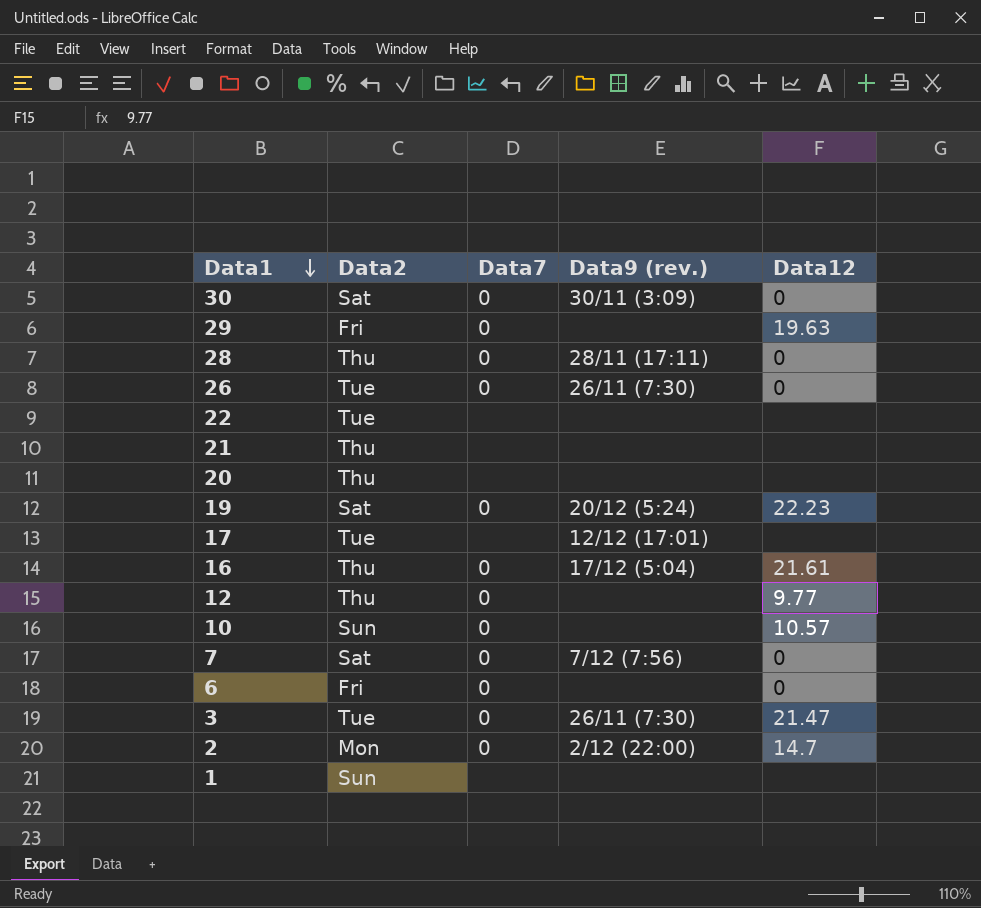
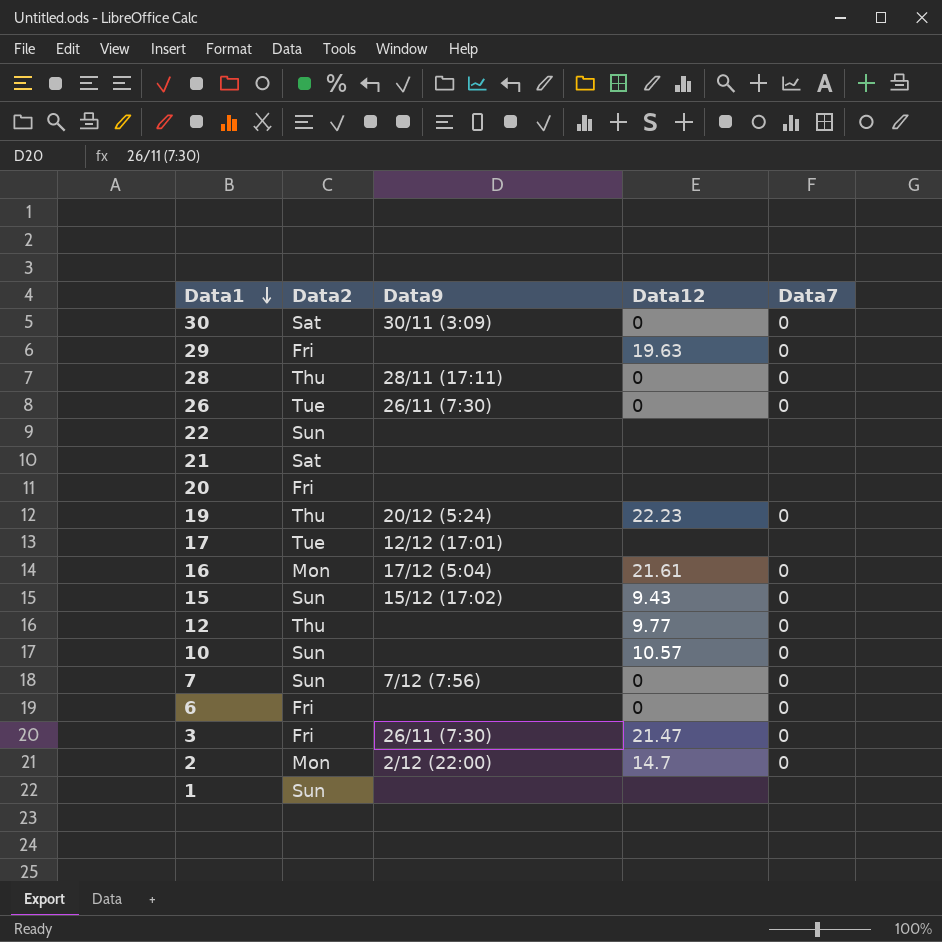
column name: Data9 (rev.) -> Data9
column Data7 | position: 3 -> 5
22 | Data2: Tue -> Sun
21 | Data2: Thu -> Sat
20 | Data2: Thu -> Fri
19 | Data2: Sat -> Thu
16 | Data2: Thu -> Mon
row 15: none -> Sun | 15/12 (17:02) | 9.43 | 0
7 | Data2: Sat -> Sun
3 | Data2: Tue -> Fri

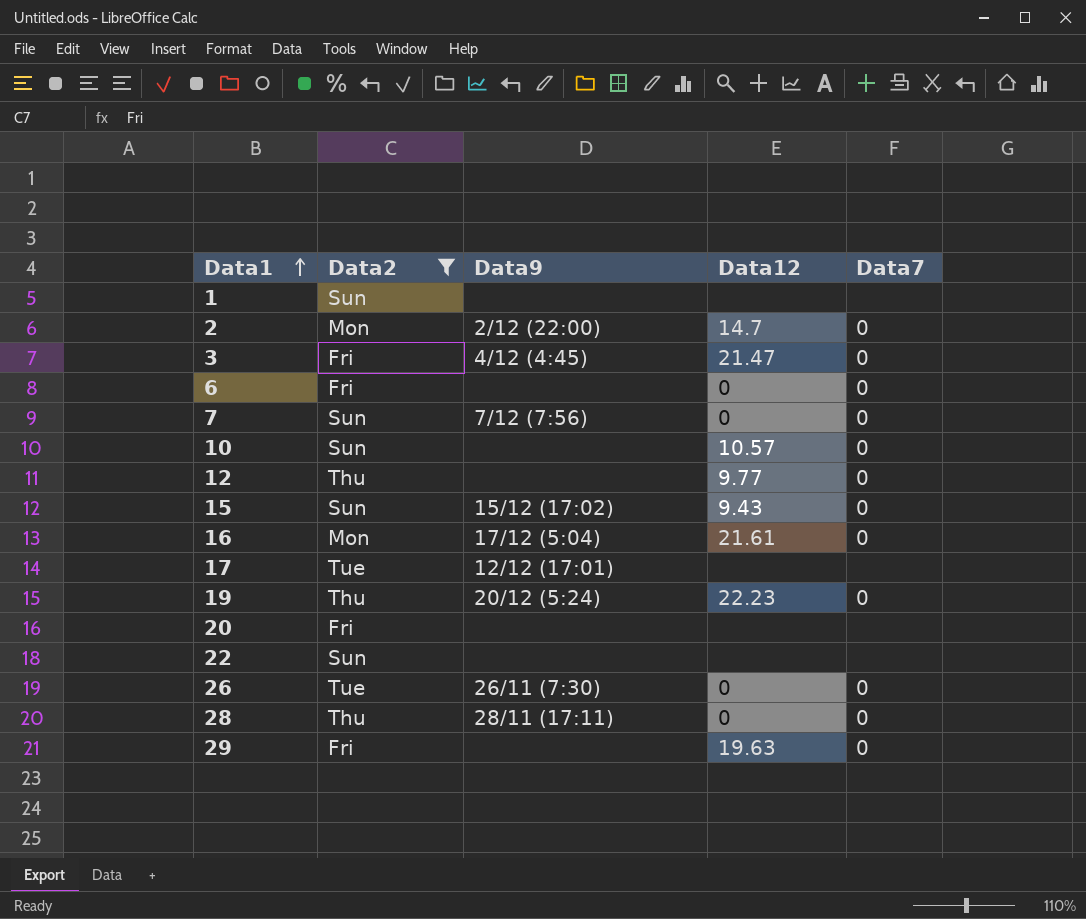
filter: none -> Data2 != Sat
row order: Data1 descending -> Data1 ascending
3 | Data9: 26/11 (7:30) -> 4/12 (4:45)

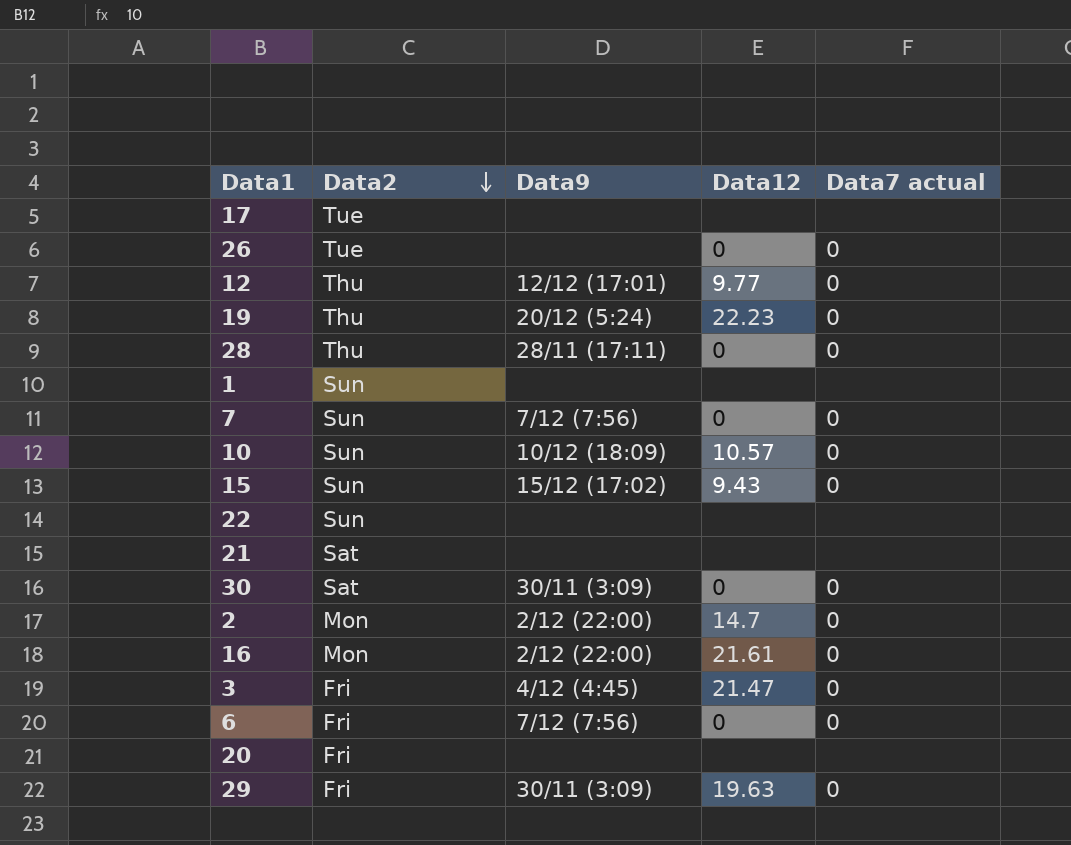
filter: Data2 != Sat -> none
row order: Data1 ascending -> Data2 descending
column name: Data7 -> Data7 actual
17 | Data9: 12/12 (17:01) -> none
26 | Data9: 26/11 (7:30) -> none
12 | Data9: none -> 12/12 (17:01)
10 | Data9: none -> 10/12 (18:09)
16 | Data9: 17/12 (5:04) -> 2/12 (22:00)
6 | Data9: none -> 7/12 (7:56)
29 | Data9: none -> 30/11 (3:09)

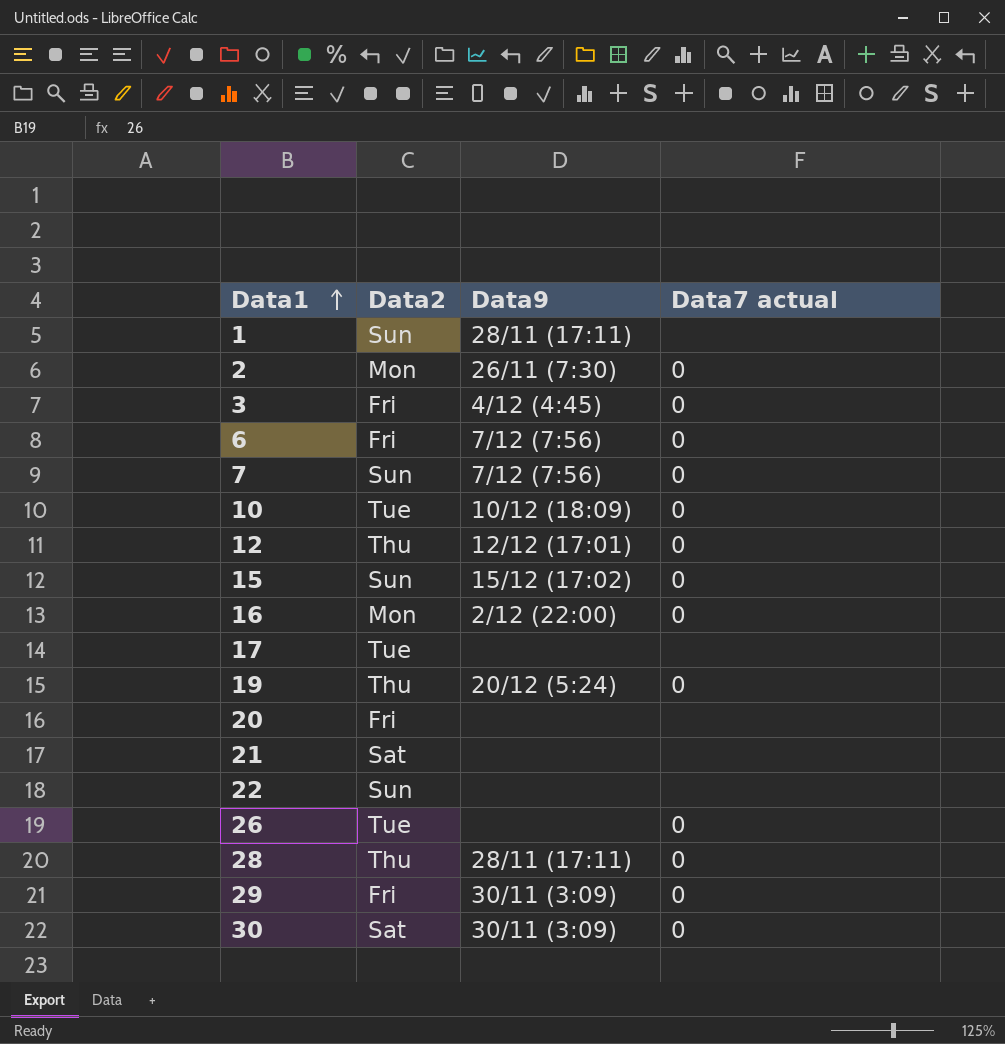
row order: Data2 descending -> Data1 ascending
column Data12 | position: 4 -> none
1 | Data9: none -> 28/11 (17:11)
2 | Data9: 2/12 (22:00) -> 26/11 (7:30)
10 | Data2: Sun -> Tue

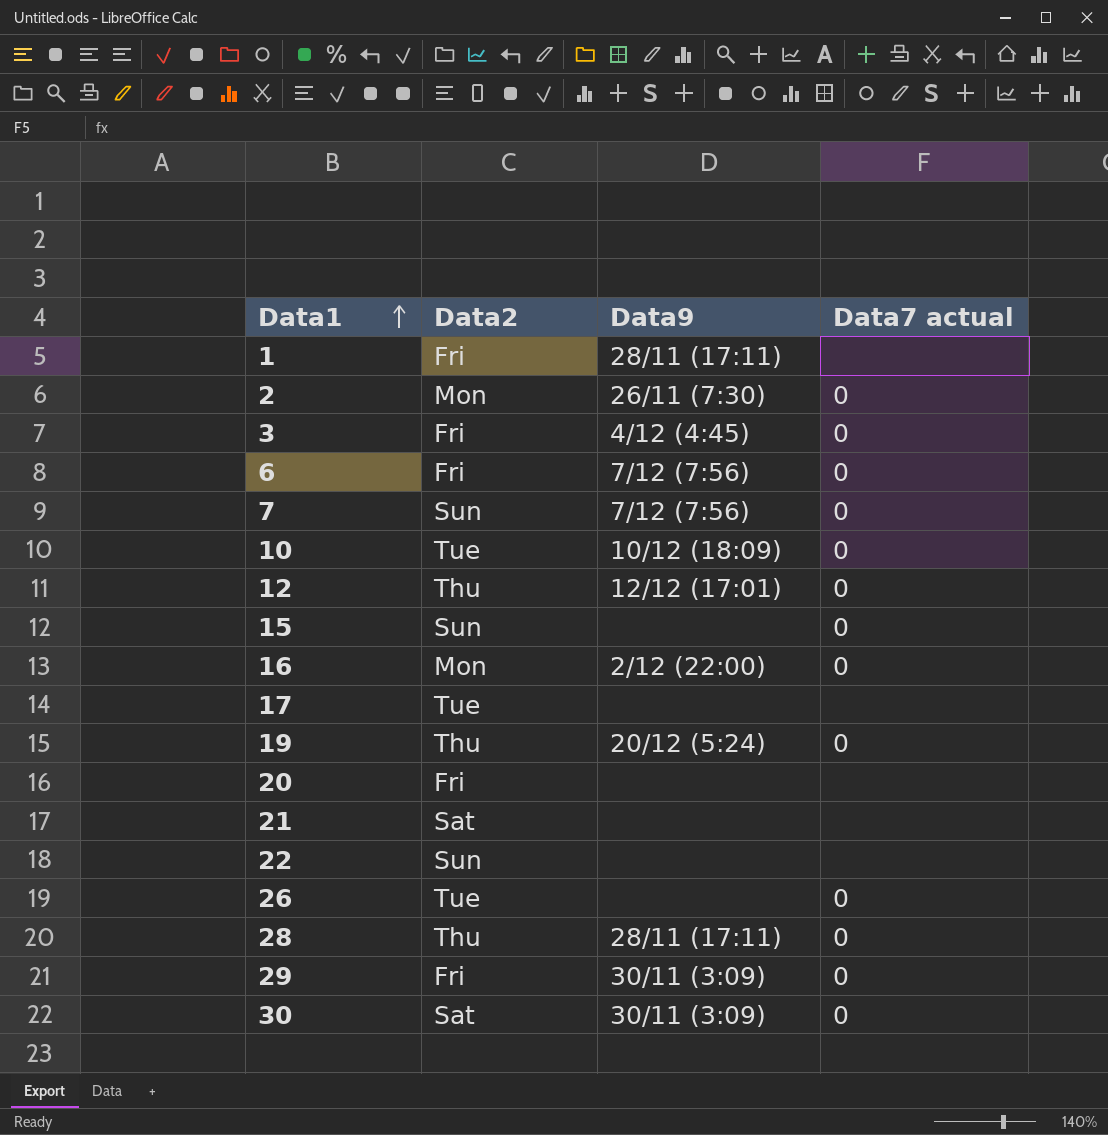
1 | Data2: Sun -> Fri
15 | Data9: 15/12 (17:02) -> none

